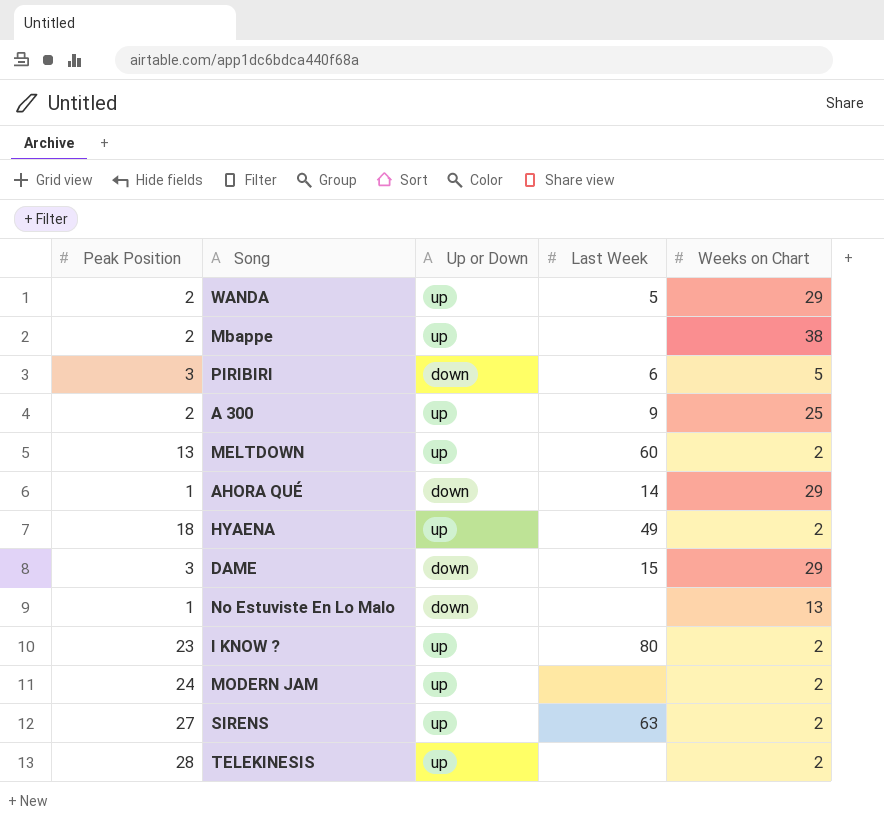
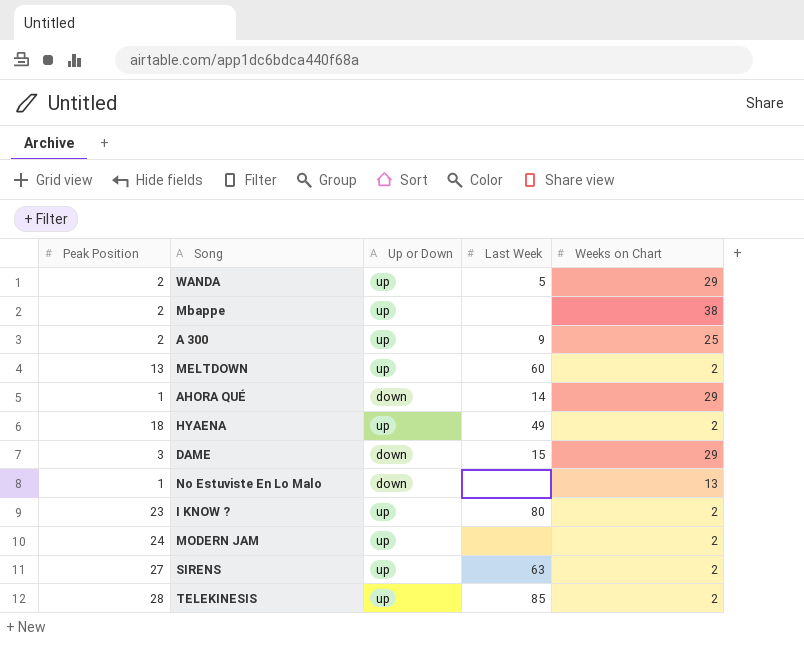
row PIRIBIRI: 3 | down | 6 | 5 -> none
TELEKINESIS | Last Week: none -> 85

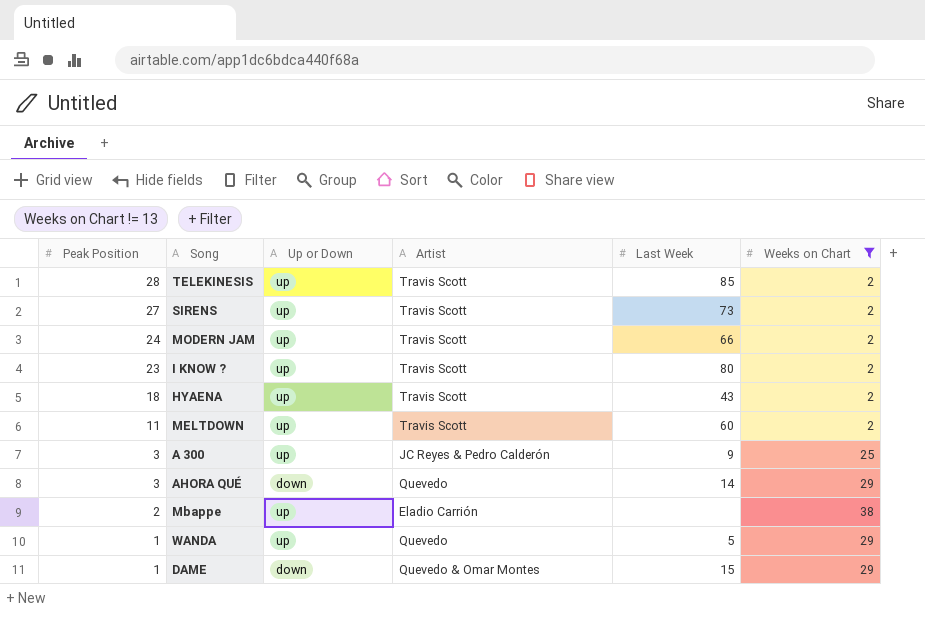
filter: none -> Weeks on Chart != 13
row order: none -> Peak Position descending
column Artist | position: none -> 4
SIRENS | Last Week: 63 -> 73
MODERN JAM | Last Week: none -> 66
HYAENA | Last Week: 49 -> 43
MELTDOWN | Peak Position: 13 -> 11
A 300 | Peak Position: 2 -> 3
AHORA QUÉ | Peak Position: 1 -> 3
WANDA | Peak Position: 2 -> 1
DAME | Peak Position: 3 -> 1

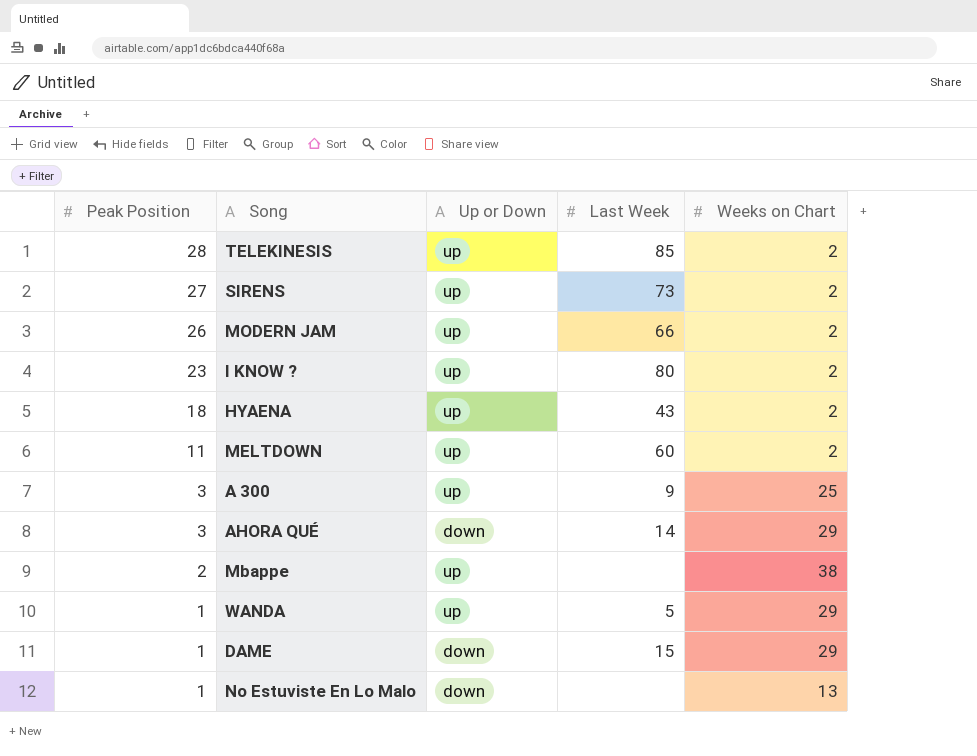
filter: Weeks on Chart != 13 -> none
column Artist | position: 4 -> none
MODERN JAM | Peak Position: 24 -> 26

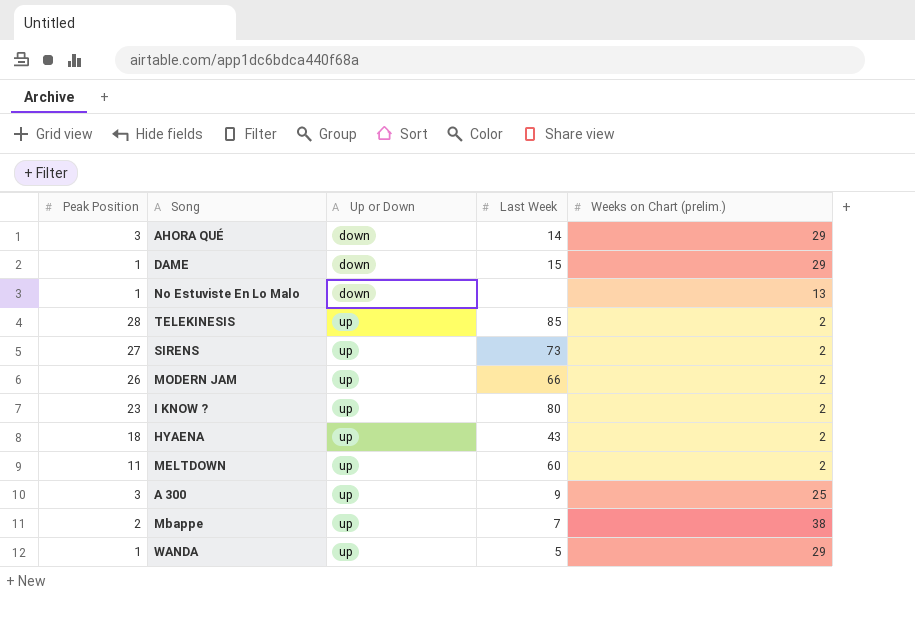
row order: Peak Position descending -> Up or Down ascending
column name: Weeks on Chart -> Weeks on Chart (prelim.)
Mbappe | Last Week: none -> 7

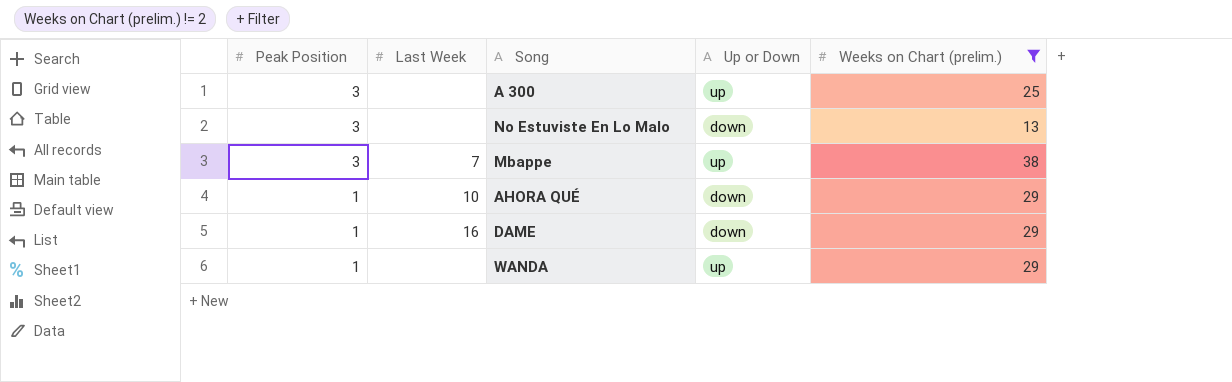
filter: none -> Weeks on Chart (prelim.) != 2
row order: Up or Down ascending -> Peak Position descending
column Last Week | position: 4 -> 2
A 300 | Last Week: 9 -> none
No Estuviste En Lo Malo | Peak Position: 1 -> 3
Mbappe | Peak Position: 2 -> 3
AHORA QUÉ | Peak Position: 3 -> 1
AHORA QUÉ | Last Week: 14 -> 10
DAME | Last Week: 15 -> 16
WANDA | Last Week: 5 -> none

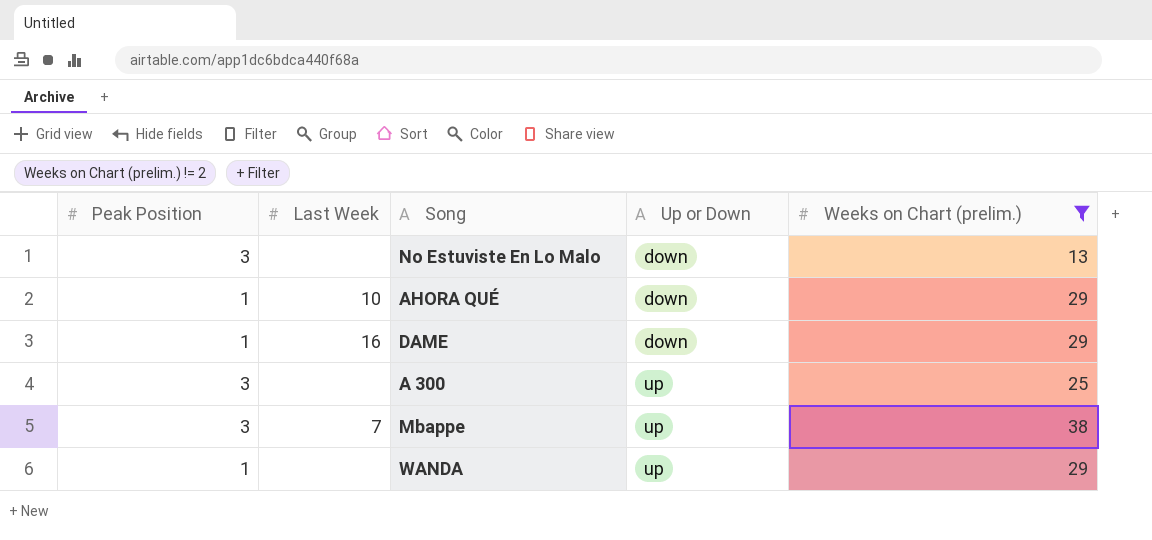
row order: Peak Position descending -> Up or Down ascending

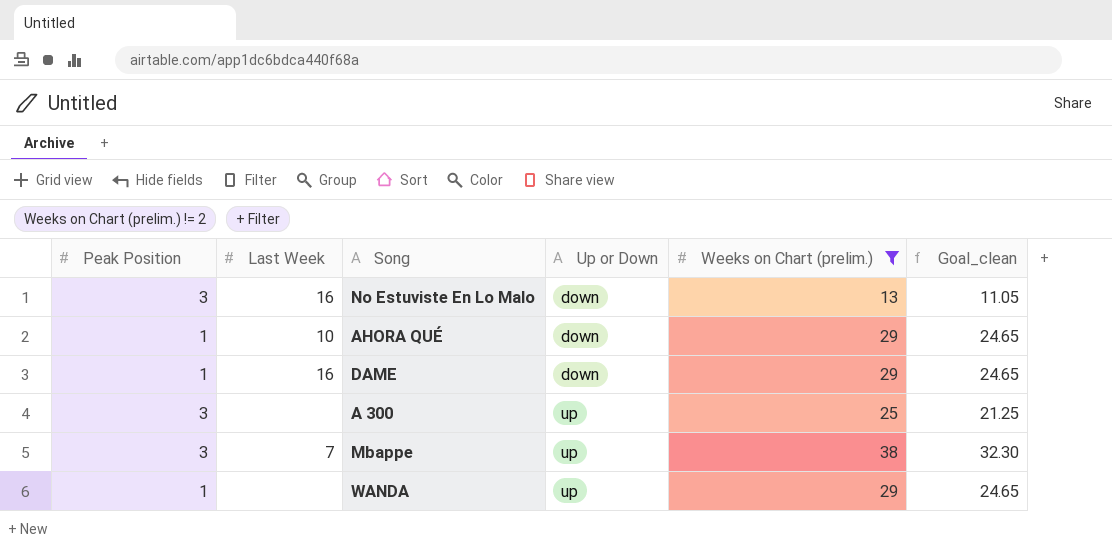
column Goal_clean | formula: none -> [Weeks on Chart (prelim.)] * 0.85
No Estuviste En Lo Malo | Last Week: none -> 16

